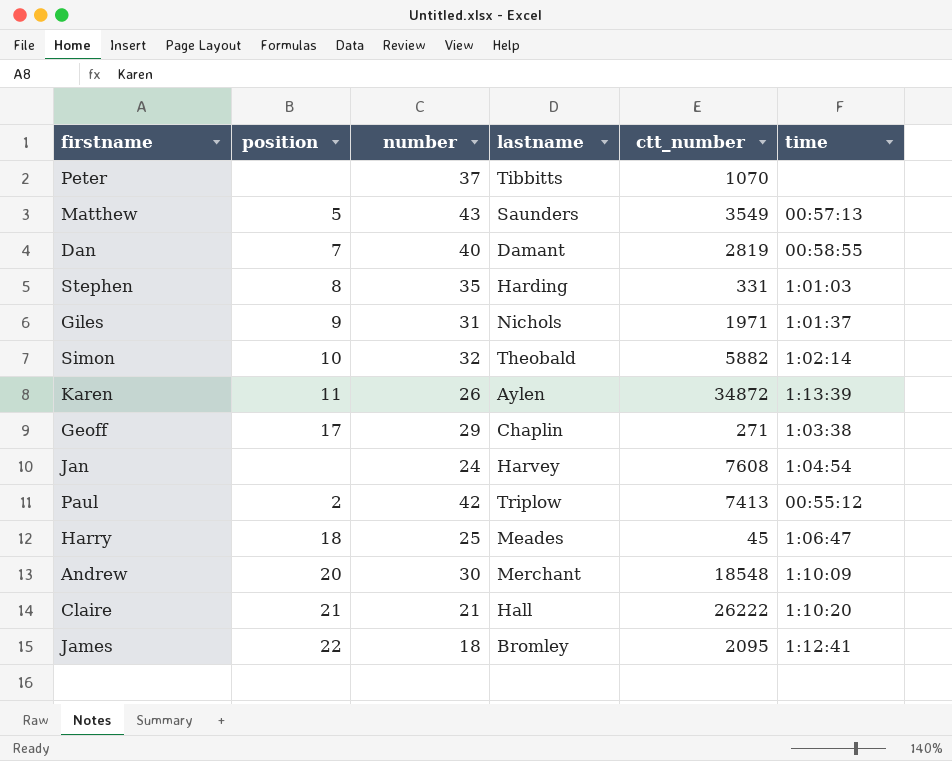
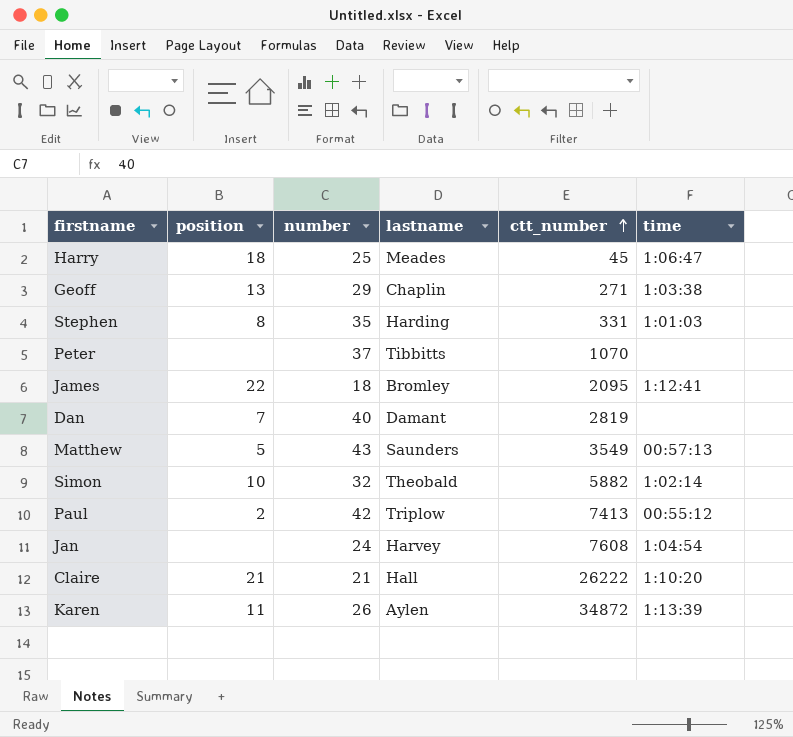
row order: none -> ctt_number ascending
row Giles: 9 | 31 | Nichols | 1971 | 1:01:37 -> none
row Andrew: 20 | 30 | Merchant | 18548 | 1:10:09 -> none
Geoff | position: 17 -> 13
Dan | time: 00:58:55 -> none

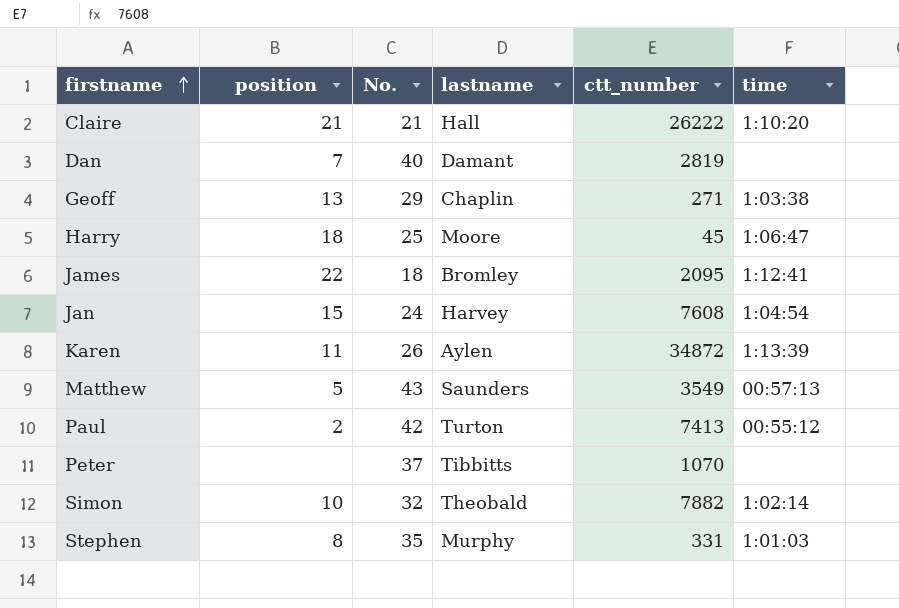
row order: ctt_number ascending -> firstname ascending
column name: number -> No.
Harry | lastname: Meades -> Moore
Jan | position: none -> 15
Paul | lastname: Triplow -> Turton
Simon | ctt_number: 5882 -> 7882
Stephen | lastname: Harding -> Murphy

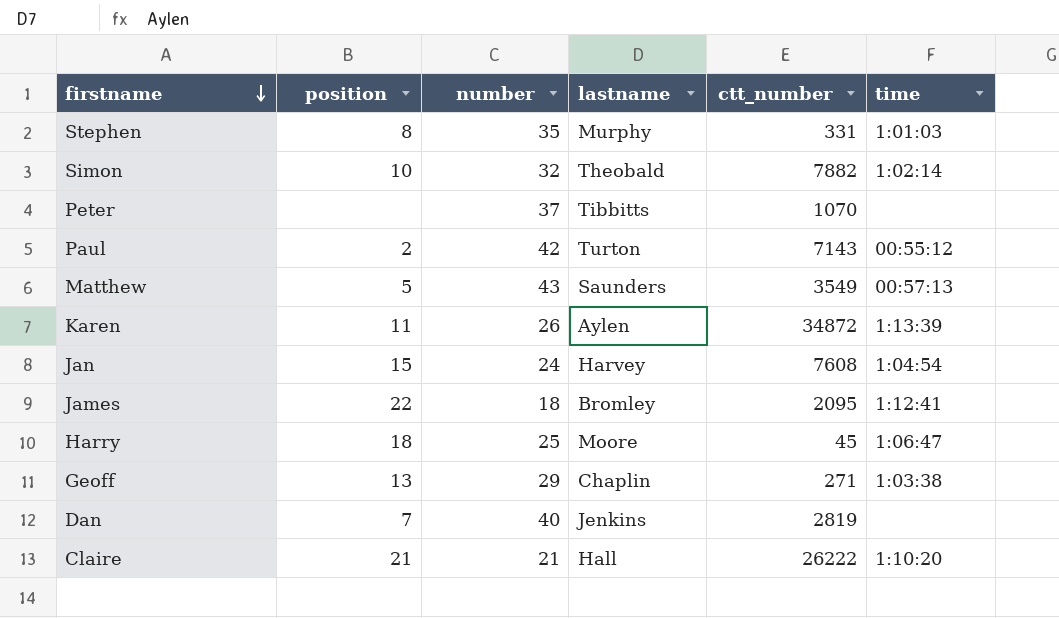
row order: firstname ascending -> firstname descending
column name: No. -> number
Paul | ctt_number: 7413 -> 7143
Dan | lastname: Damant -> Jenkins

